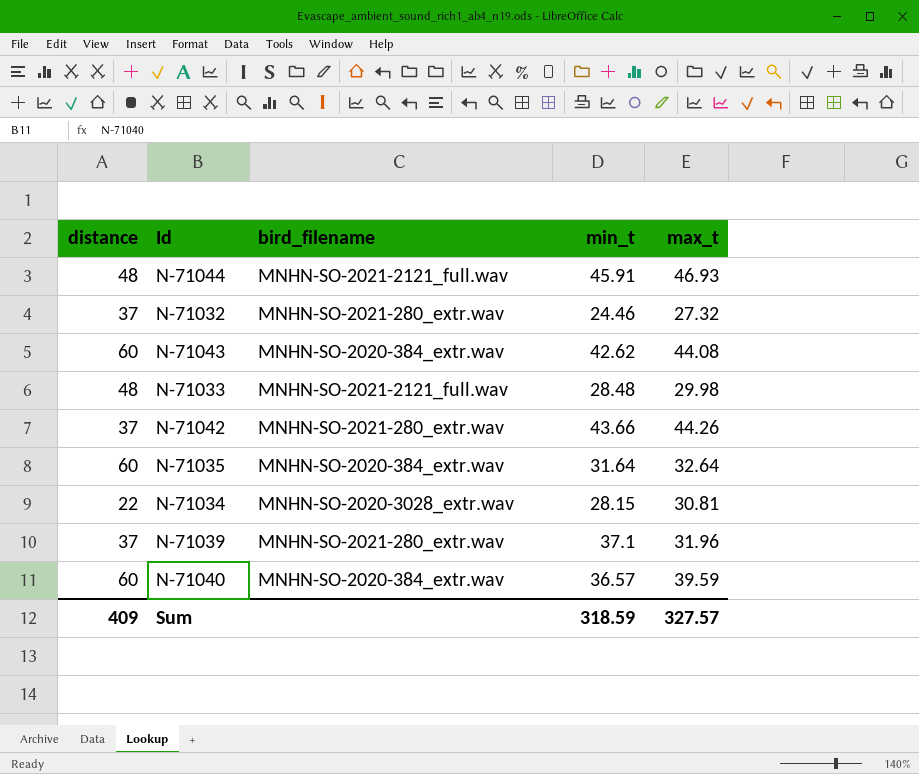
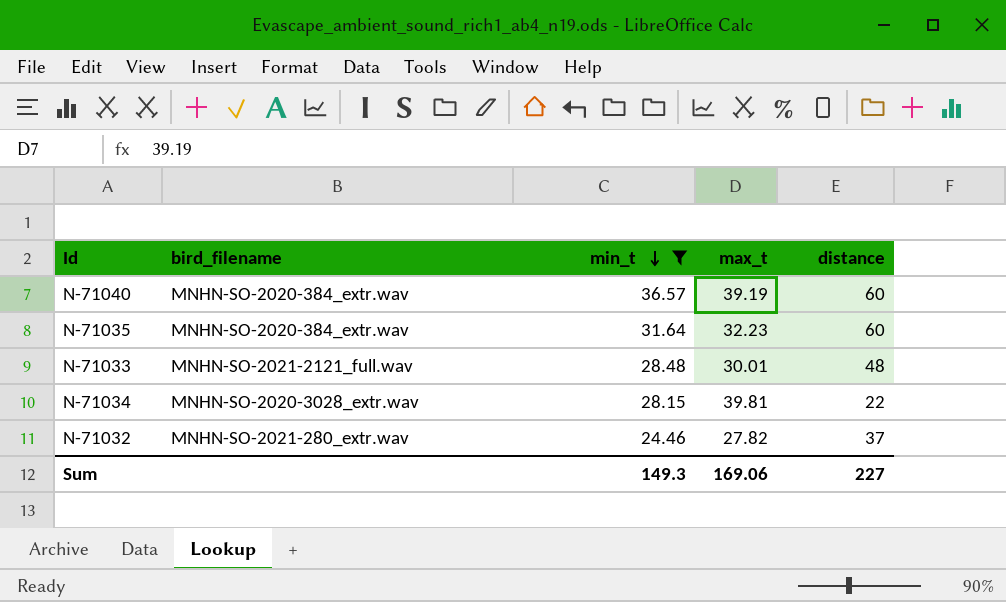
filter: none -> min_t <= 36.57
row order: none -> min_t descending
column distance | position: 1 -> 5
N-71040 | max_t: 39.59 -> 39.19
N-71035 | max_t: 32.64 -> 32.23
N-71033 | max_t: 29.98 -> 30.01
N-71034 | max_t: 30.81 -> 39.81
N-71032 | max_t: 27.32 -> 27.82
Sum | min_t: 318.59 -> 149.3
Sum | max_t: 327.57 -> 169.06
Sum | distance: 409 -> 227

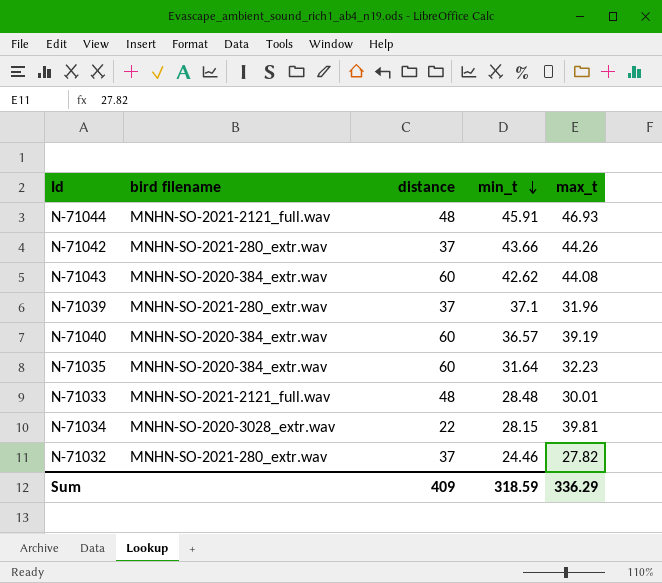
filter: min_t <= 36.57 -> none
column name: bird_filename -> bird filename
column distance | position: 5 -> 3
Sum | distance: 227 -> 409
Sum | min_t: 149.3 -> 318.59
Sum | max_t: 169.06 -> 336.29

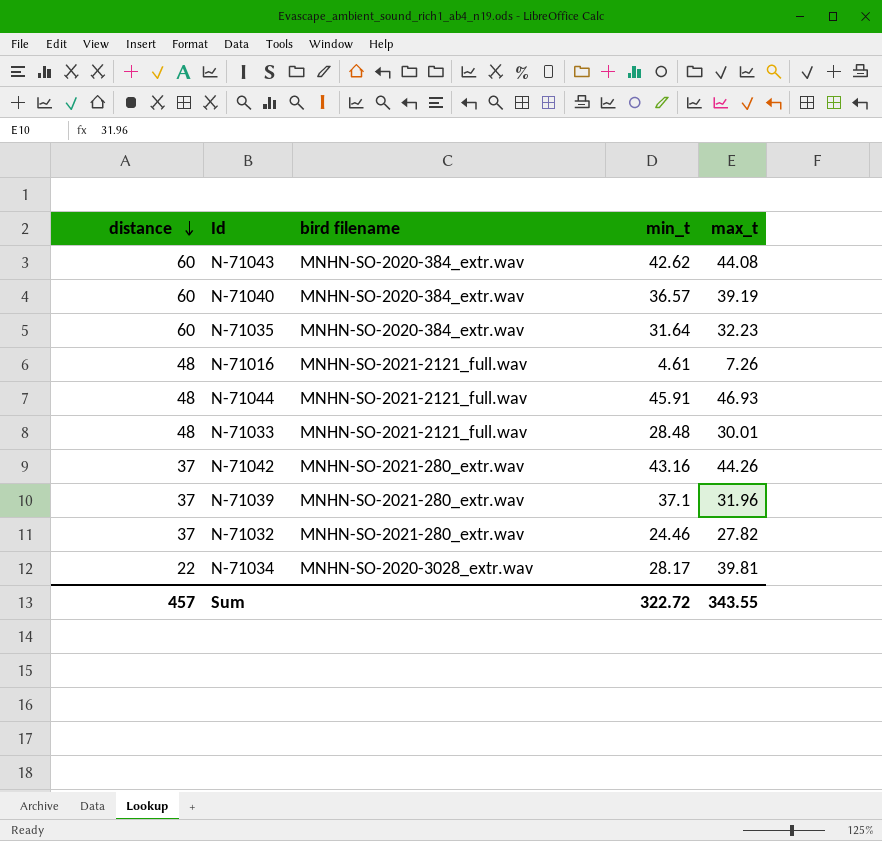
row order: min_t descending -> distance descending
column distance | position: 3 -> 1
row N-71016: none -> 48 | MNHN-SO-2021-2121_full.wav | 4.61 | 7.26
N-71042 | min_t: 43.66 -> 43.16
N-71034 | min_t: 28.15 -> 28.17
Sum | distance: 409 -> 457
Sum | min_t: 318.59 -> 322.72
Sum | max_t: 336.29 -> 343.55

